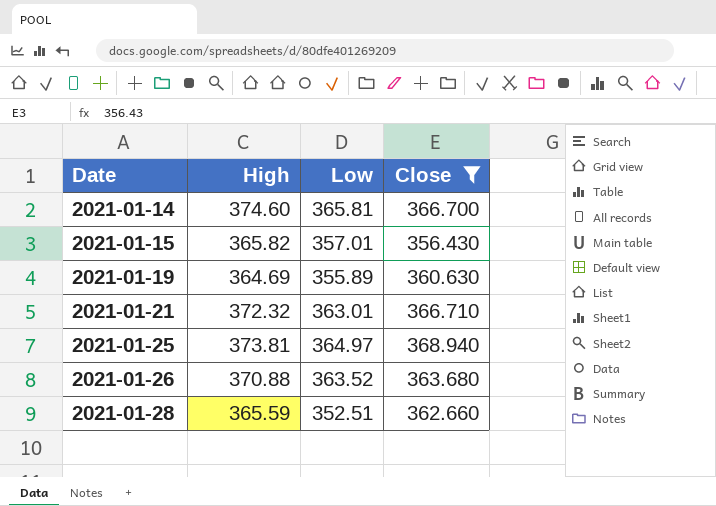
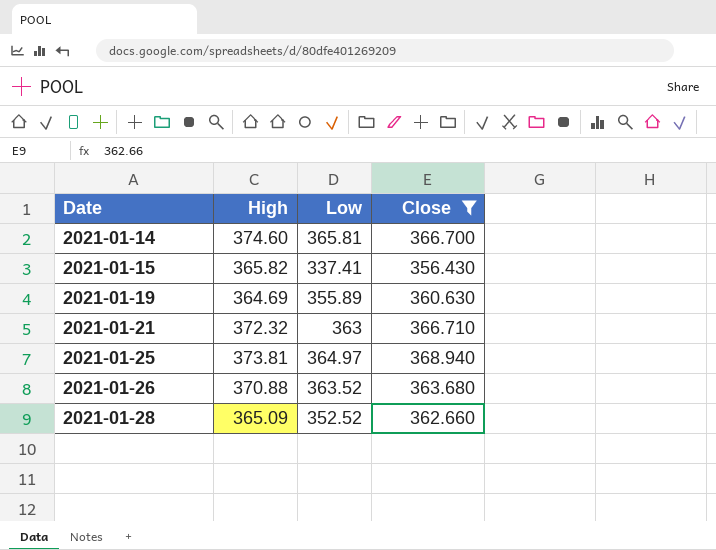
2021-01-15 | Low: 357.01 -> 337.41
2021-01-21 | Low: 363.01 -> 363
2021-01-28 | High: 365.59 -> 365.09
2021-01-28 | Low: 352.51 -> 352.52

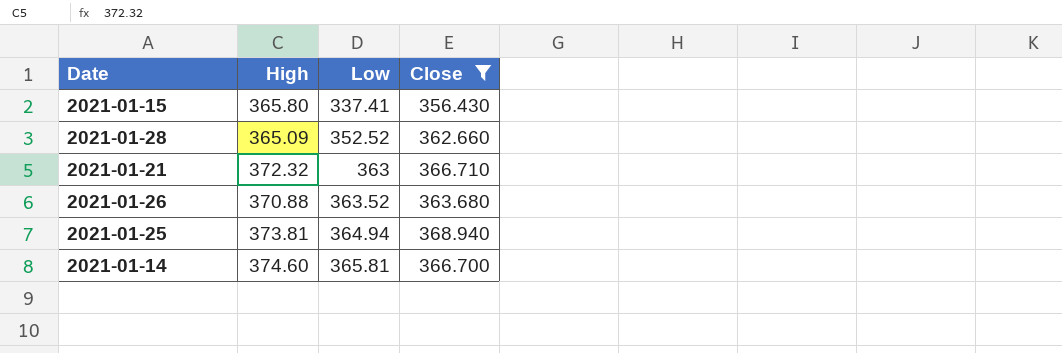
row order: Date ascending -> Low ascending
row 2021-01-19: 364.69 | 355.89 | 360.630 -> none
2021-01-15 | High: 365.82 -> 365.80
2021-01-25 | Low: 364.97 -> 364.94

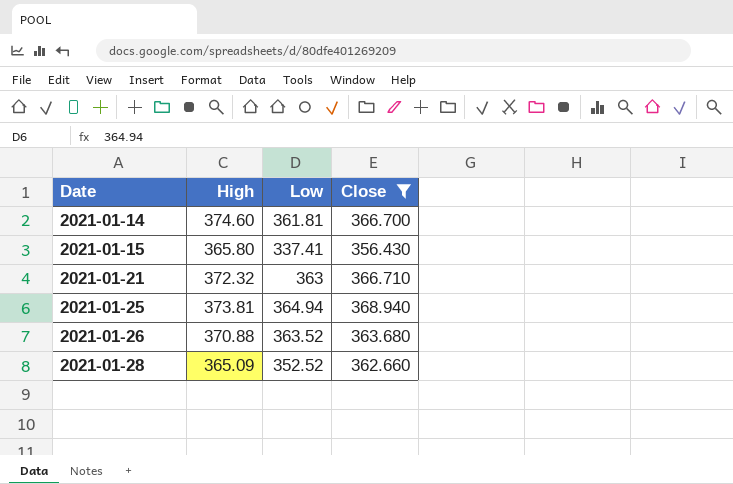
row order: Low ascending -> Date ascending
2021-01-14 | Low: 365.81 -> 361.81

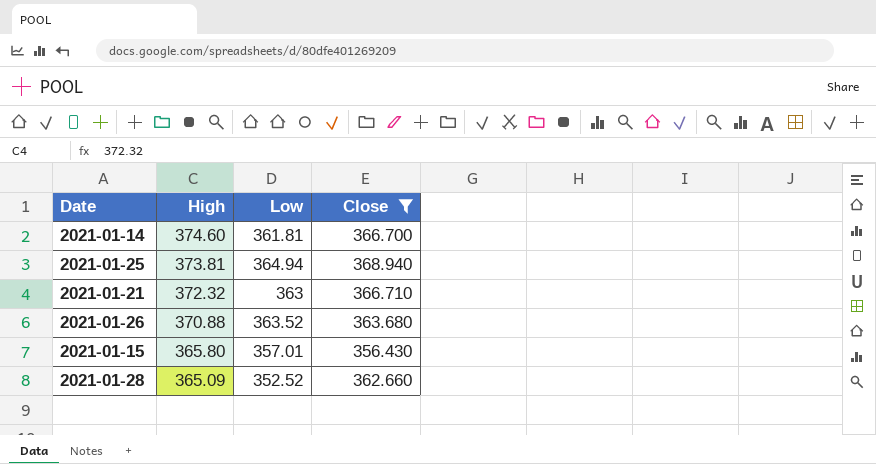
row order: Date ascending -> High descending
2021-01-15 | Low: 337.41 -> 357.01

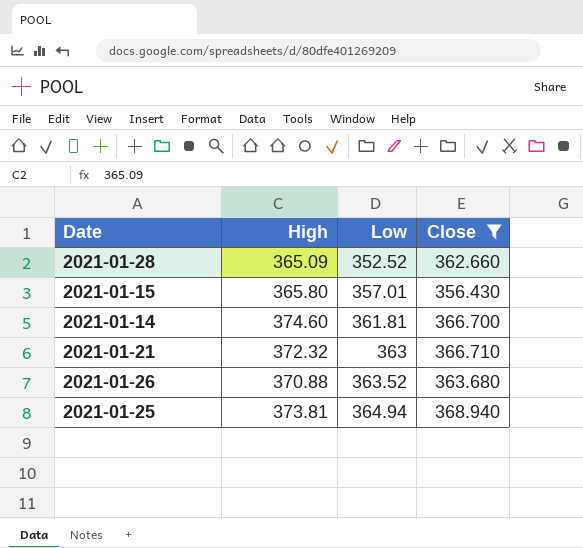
row order: High descending -> Low ascending

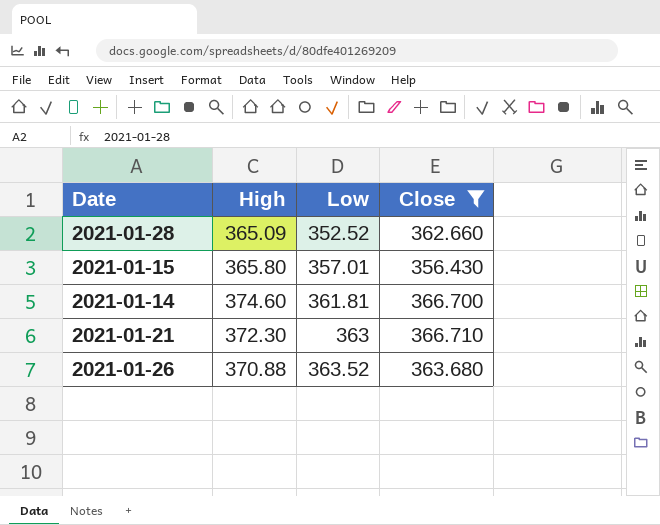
row 2021-01-25: 373.81 | 364.94 | 368.940 -> none
2021-01-21 | High: 372.32 -> 372.30

